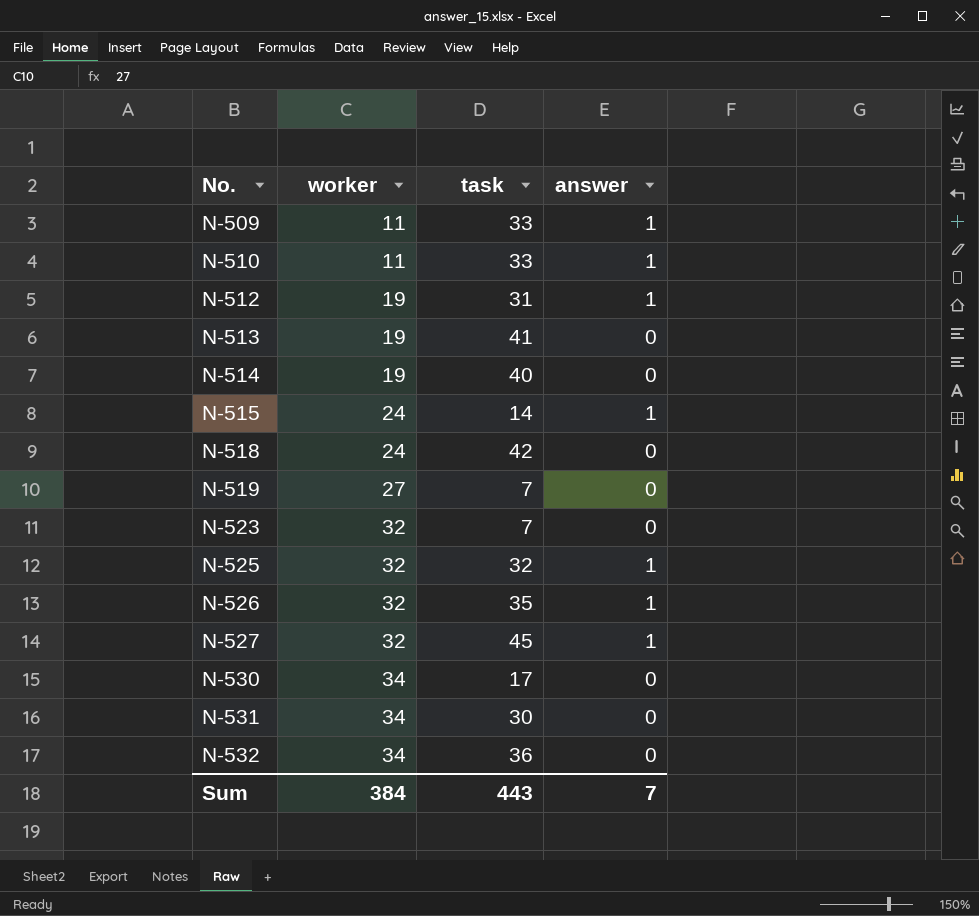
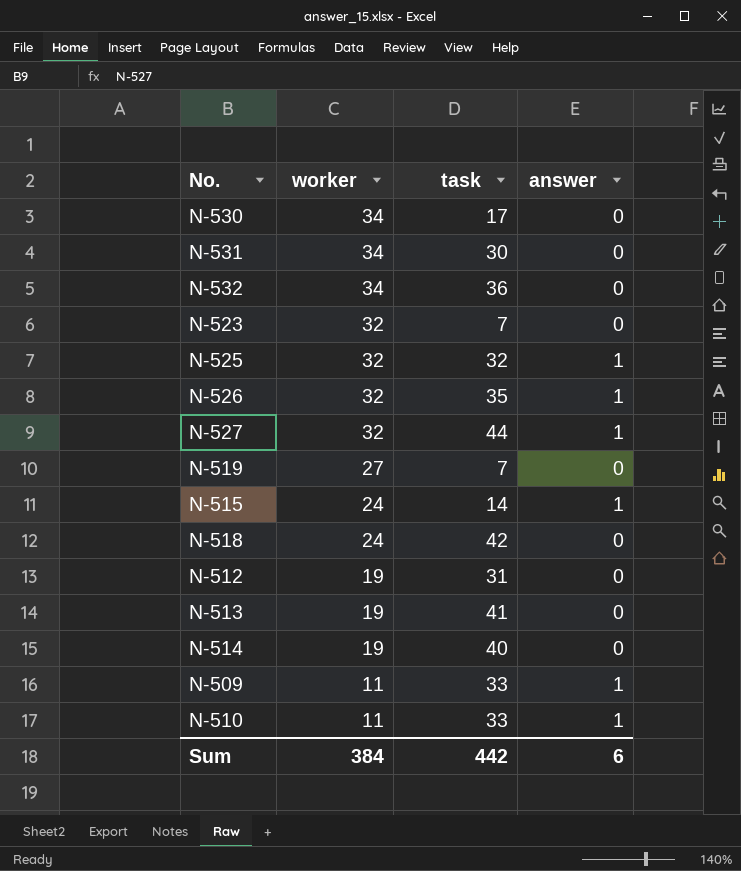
row order: No. ascending -> worker descending
N-527 | task: 45 -> 44
N-512 | answer: 1 -> 0
Sum | task: 443 -> 442
Sum | answer: 7 -> 6

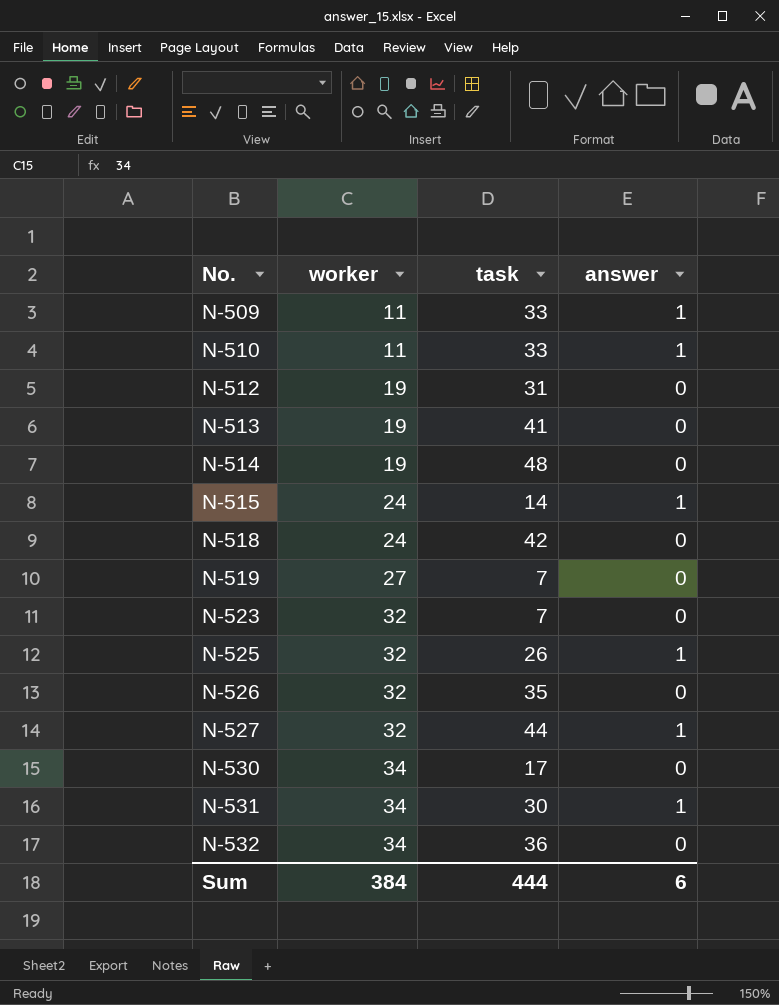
row order: worker descending -> No. ascending
N-514 | task: 40 -> 48
N-525 | task: 32 -> 26
N-526 | answer: 1 -> 0
N-531 | answer: 0 -> 1
Sum | task: 442 -> 444

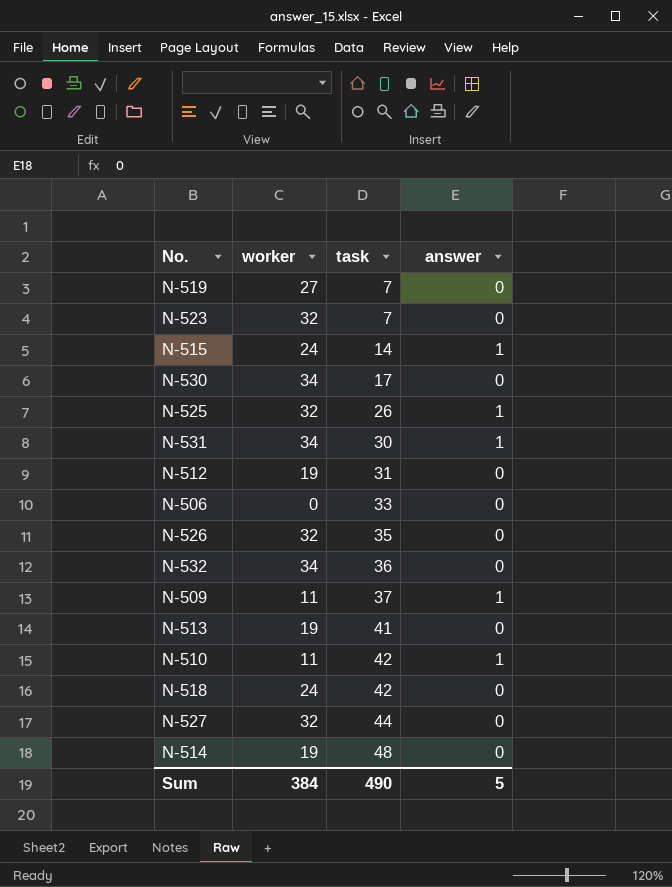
row order: No. ascending -> task ascending
row N-506: none -> 0 | 33 | 0
N-509 | task: 33 -> 37
N-510 | task: 33 -> 42
N-527 | answer: 1 -> 0
Sum | task: 444 -> 490
Sum | answer: 6 -> 5

